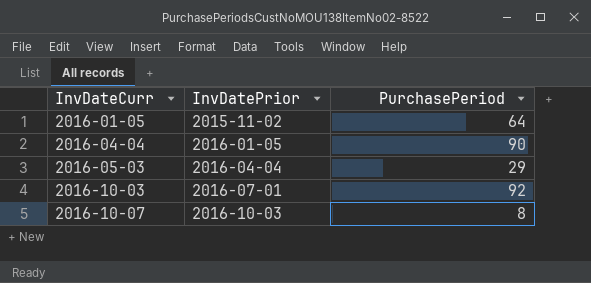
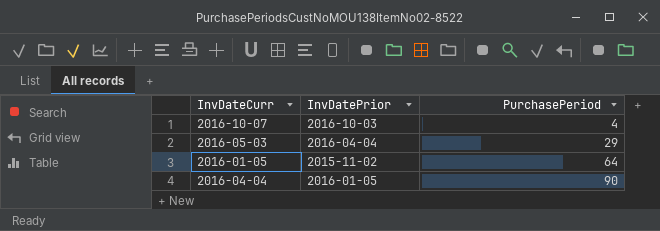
row order: InvDateCurr ascending -> PurchasePeriod ascending
row 2016-10-03: 2016-07-01 | 92 -> none
2016-10-07 | PurchasePeriod: 8 -> 4

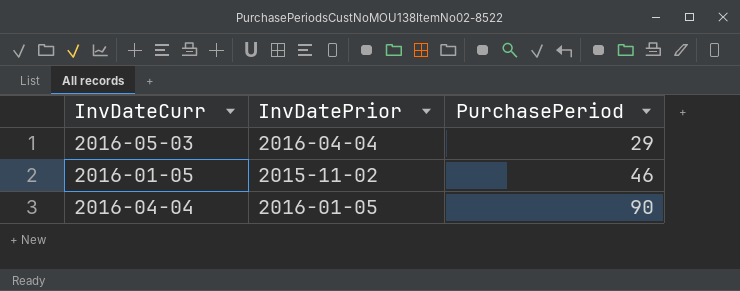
row 2016-10-07: 2016-10-03 | 4 -> none
2016-01-05 | PurchasePeriod: 64 -> 46

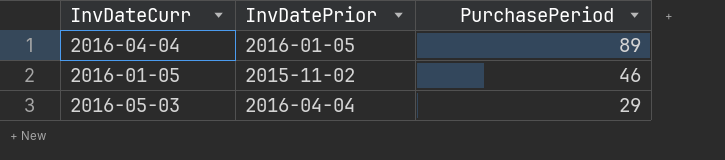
row order: PurchasePeriod ascending -> PurchasePeriod descending
2016-04-04 | PurchasePeriod: 90 -> 89

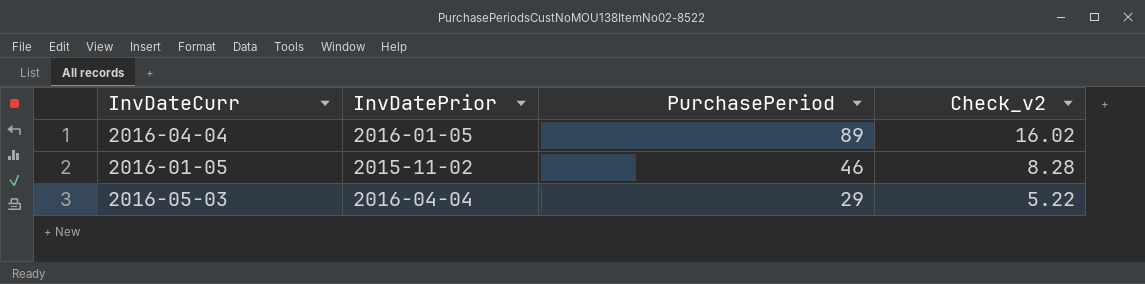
column Check_v2 | formula: none -> [PurchasePeriod] * 0.18

